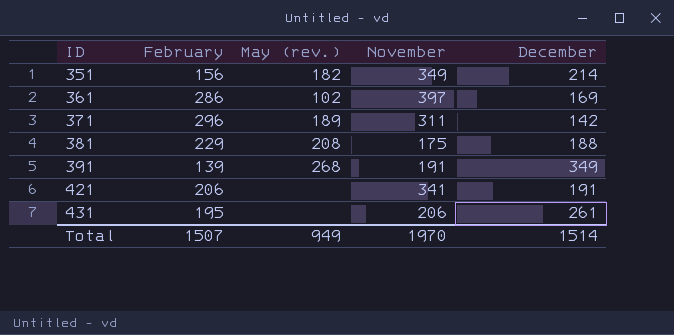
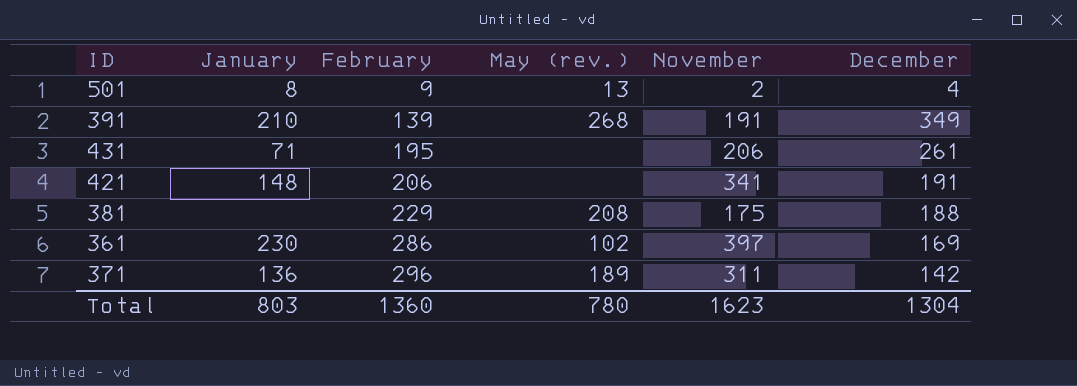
row order: ID ascending -> February ascending
column January | position: none -> 2
row 351: 156 | 182 | 349 | 214 -> none
row 501: none -> 8 | 9 | 13 | 2 | 4
Total | February: 1507 -> 1360
Total | May (rev.): 949 -> 780
Total | November: 1970 -> 1623
Total | December: 1514 -> 1304

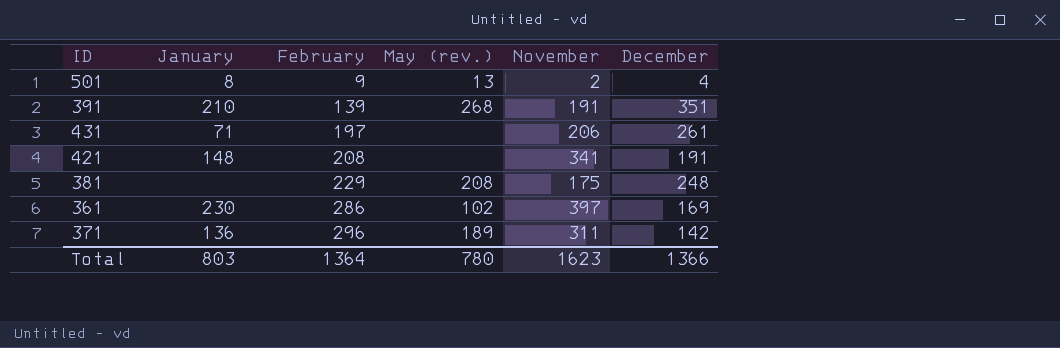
391 | December: 349 -> 351
431 | February: 195 -> 197
421 | February: 206 -> 208
381 | December: 188 -> 248
Total | February: 1360 -> 1364
Total | December: 1304 -> 1366

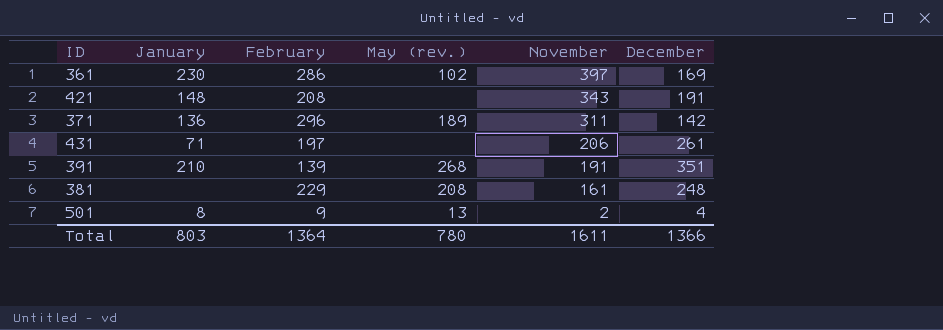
row order: February ascending -> November descending
421 | November: 341 -> 343
381 | November: 175 -> 161
Total | November: 1623 -> 1611

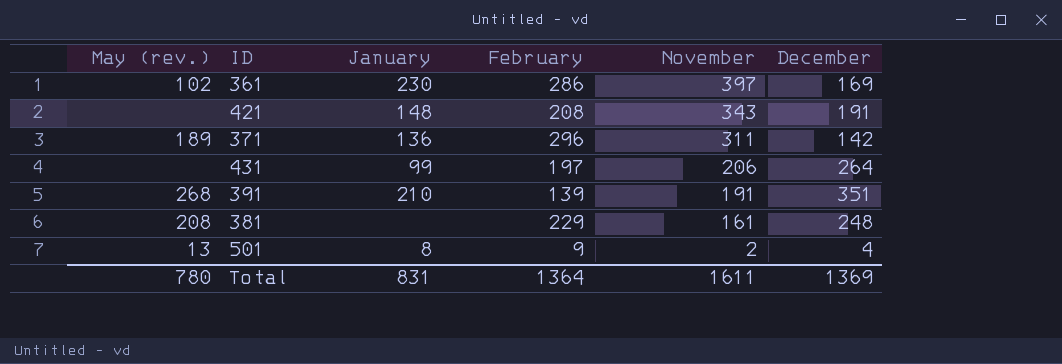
column May (rev.) | position: 4 -> 1
431 | January: 71 -> 99
431 | December: 261 -> 264
Total | January: 803 -> 831
Total | December: 1366 -> 1369

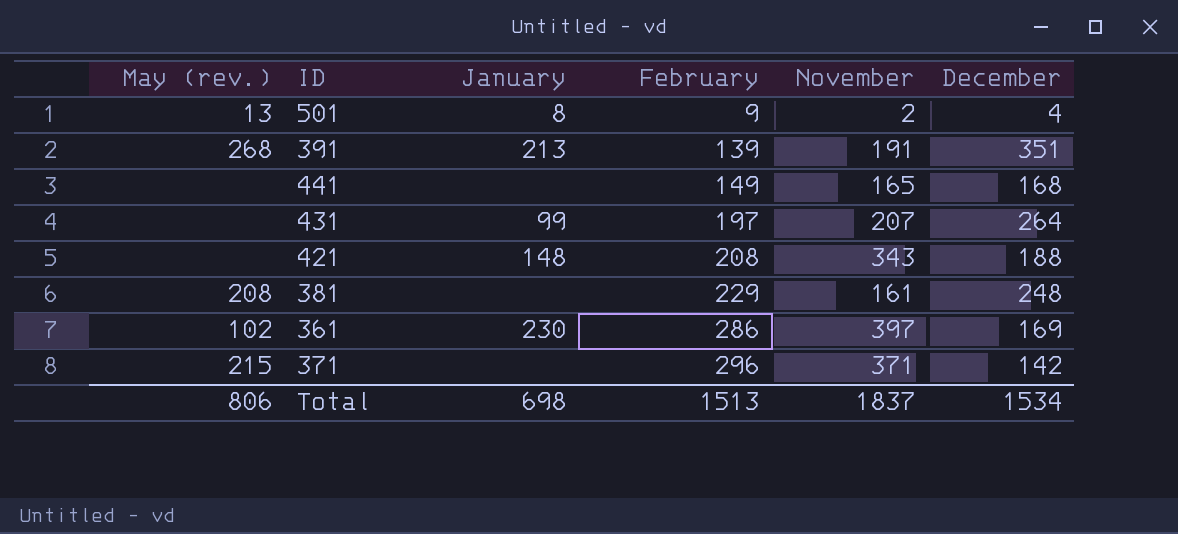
row order: November descending -> February ascending
391 | January: 210 -> 213
row 441: none -> none | none | 149 | 165 | 168
431 | November: 206 -> 207
421 | December: 191 -> 188
371 | May (rev.): 189 -> 215
371 | January: 136 -> none
371 | November: 311 -> 371
Total | May (rev.): 780 -> 806
Total | January: 831 -> 698
Total | February: 1364 -> 1513
Total | November: 1611 -> 1837
Total | December: 1369 -> 1534

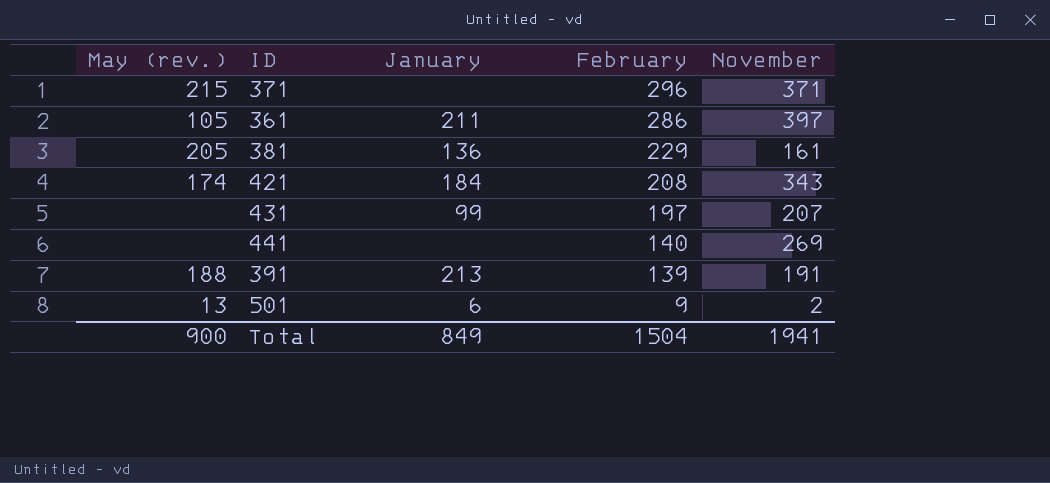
row order: February ascending -> February descending
column December | position: 6 -> none
361 | May (rev.): 102 -> 105
361 | January: 230 -> 211
381 | May (rev.): 208 -> 205
381 | January: none -> 136
421 | May (rev.): none -> 174
421 | January: 148 -> 184
441 | February: 149 -> 140
441 | November: 165 -> 269
391 | May (rev.): 268 -> 188
501 | January: 8 -> 6
Total | May (rev.): 806 -> 900
Total | January: 698 -> 849
Total | February: 1513 -> 1504
Total | November: 1837 -> 1941

